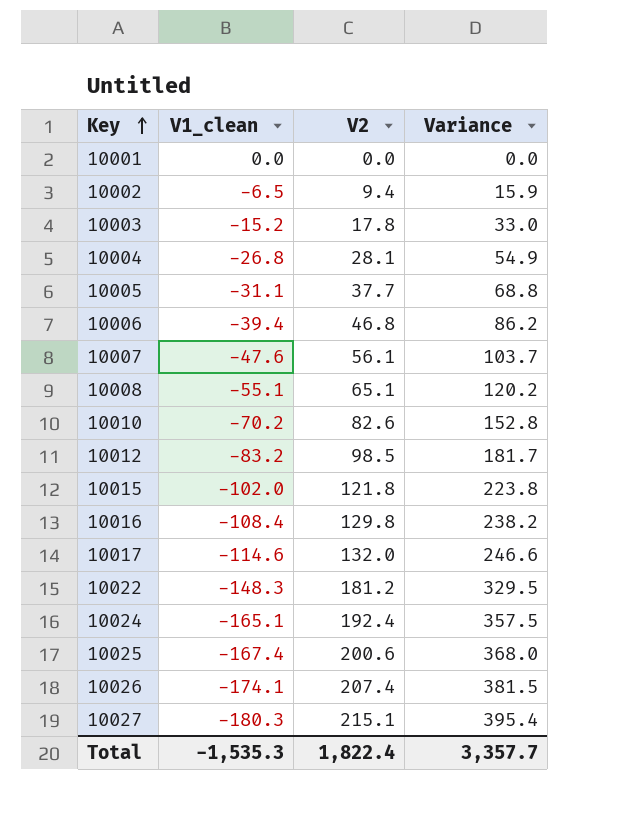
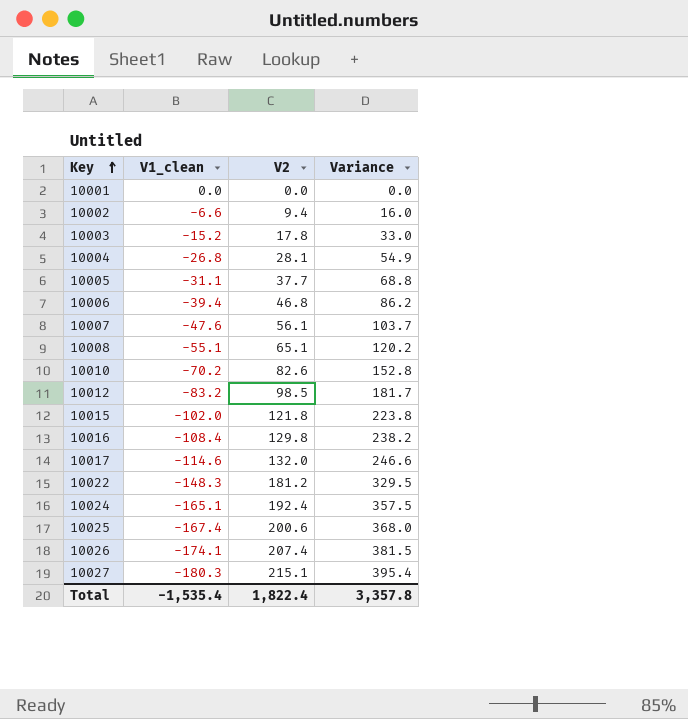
10002 | V1_clean: -6.5 -> -6.6
10002 | Variance: 15.9 -> 16.0
Total | V1_clean: -1,535.3 -> -1,535.4
Total | Variance: 3,357.7 -> 3,357.8

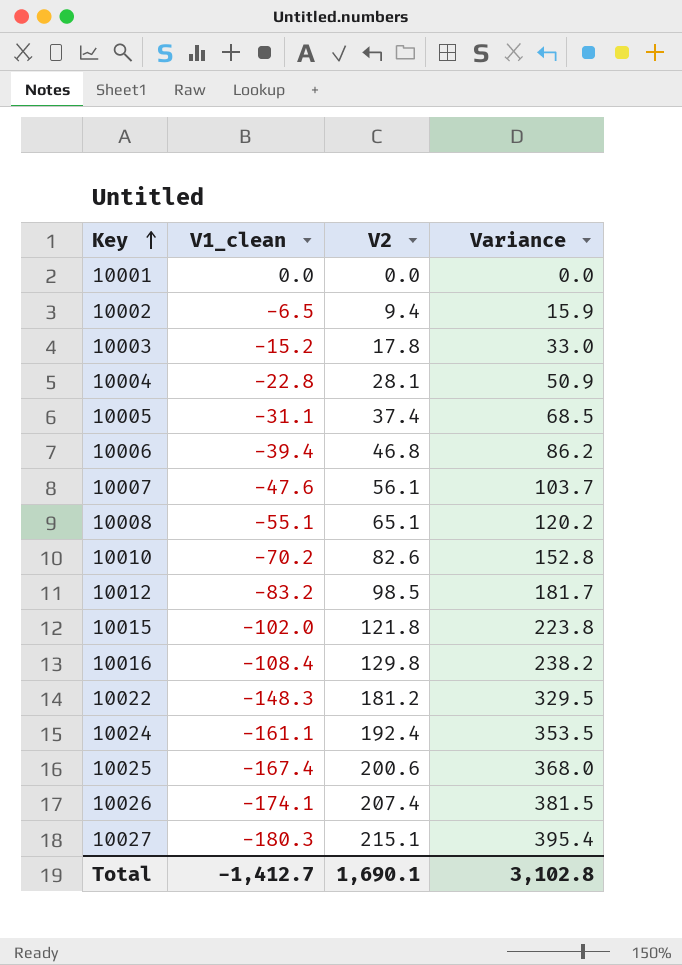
row 10017: -114.6 | 132.0 | 246.6 -> none
10002 | V1_clean: -6.6 -> -6.5
10002 | Variance: 16.0 -> 15.9
10004 | V1_clean: -26.8 -> -22.8
10004 | Variance: 54.9 -> 50.9
10005 | V2: 37.7 -> 37.4
10005 | Variance: 68.8 -> 68.5
10024 | V1_clean: -165.1 -> -161.1
10024 | Variance: 357.5 -> 353.5
Total | V1_clean: -1,535.4 -> -1,412.7
Total | V2: 1,822.4 -> 1,690.1
Total | Variance: 3,357.8 -> 3,102.8

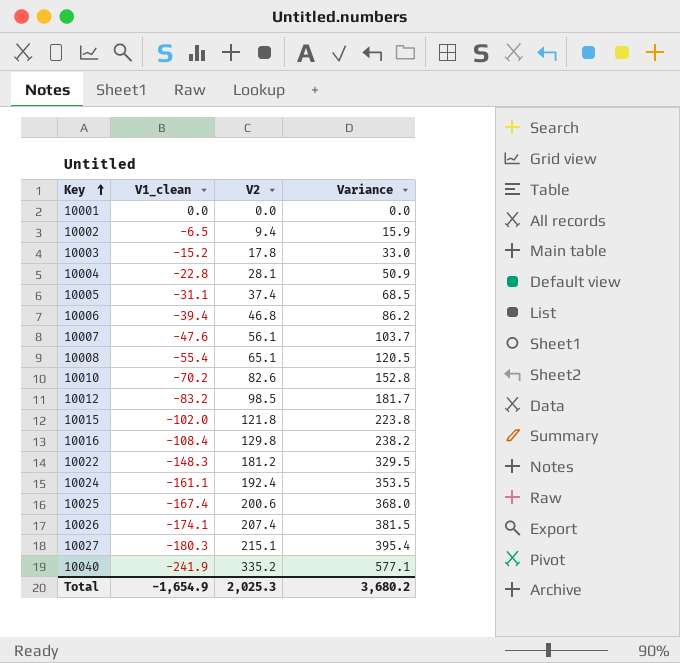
10008 | V1_clean: -55.1 -> -55.4
10008 | Variance: 120.2 -> 120.5
row 10040: none -> -241.9 | 335.2 | 577.1
Total | V1_clean: -1,412.7 -> -1,654.9
Total | V2: 1,690.1 -> 2,025.3
Total | Variance: 3,102.8 -> 3,680.2

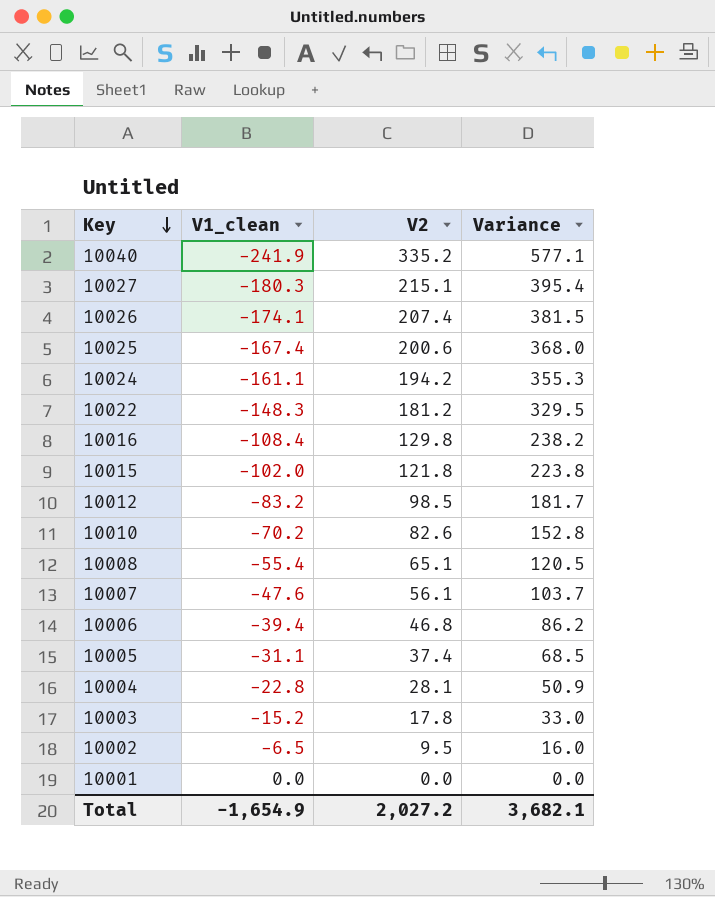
row order: Key ascending -> Key descending
10024 | V2: 192.4 -> 194.2
10024 | Variance: 353.5 -> 355.3
10002 | V2: 9.4 -> 9.5
10002 | Variance: 15.9 -> 16.0
Total | V2: 2,025.3 -> 2,027.2
Total | Variance: 3,680.2 -> 3,682.1

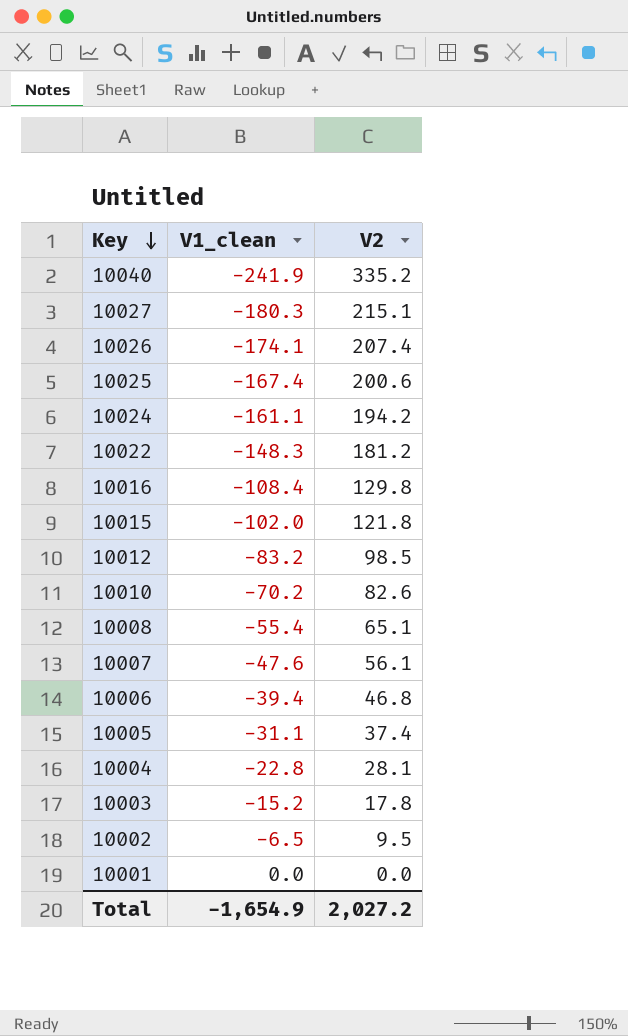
column Variance | formula: [V2] - [V1_clean] -> none

